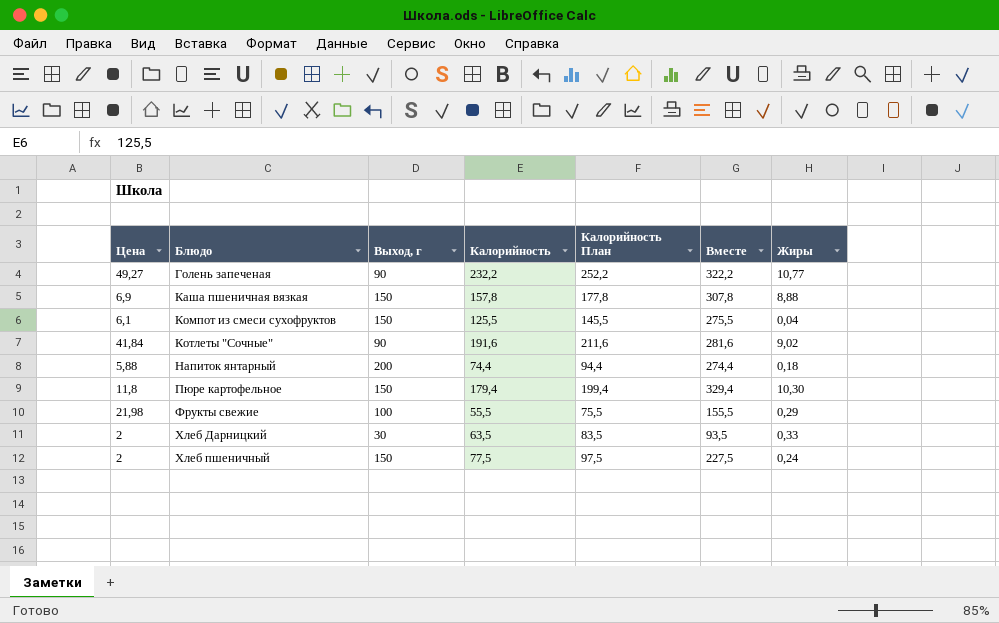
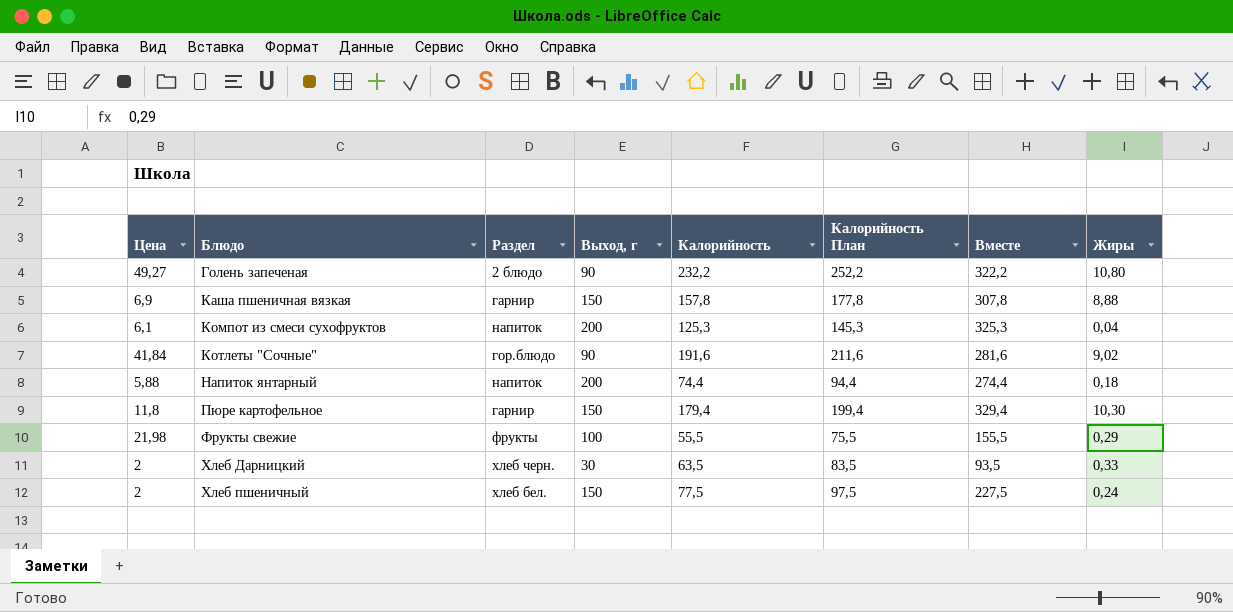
column Раздел | position: none -> 3
Голень запеченая | Жиры: 10,77 -> 10,80
Компот из смеси сухофруктов | Выход, г: 150 -> 200
Компот из смеси сухофруктов | Калорийность: 125,5 -> 125,3
Компот из смеси сухофруктов | Калорийность План: 145,5 -> 145,3
Компот из смеси сухофруктов | Вместе: 275,5 -> 325,3

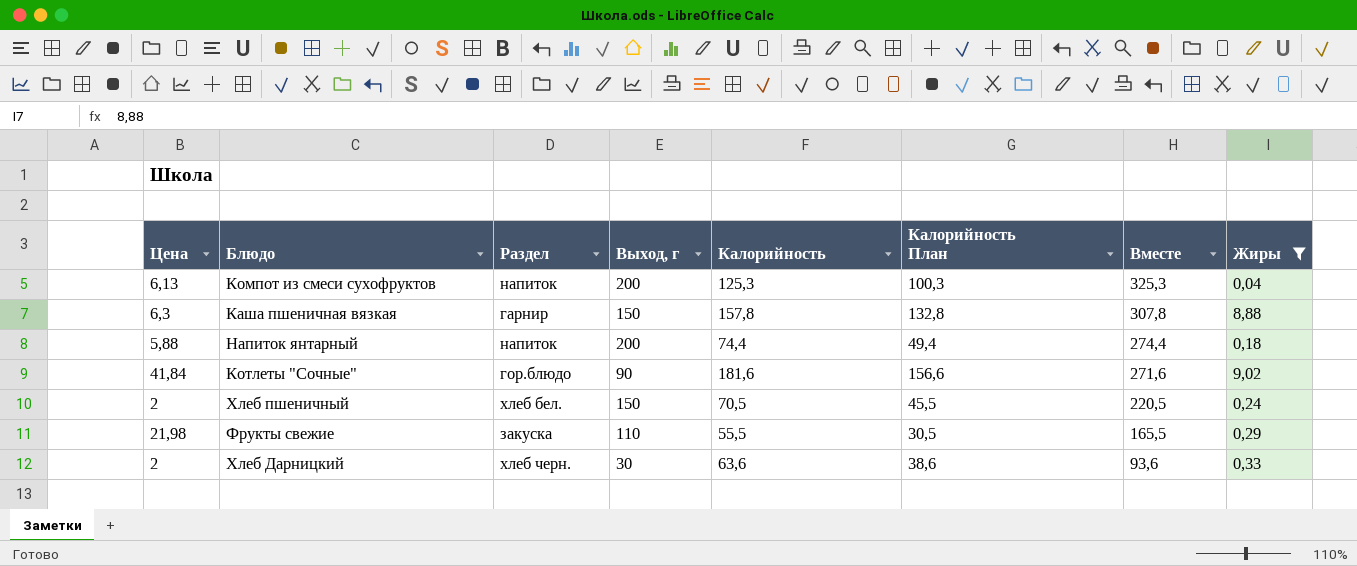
filter: none -> Жиры <= 9,02
row order: Блюдо ascending -> Вместе descending
column Калорийность План | formula: [Калорийность] + 20 -> [Калорийность] - 25
Компот из смеси сухофруктов | Цена: 6,1 -> 6,13
Каша пшеничная вязкая | Цена: 6,9 -> 6,3
Котлеты "Сочные" | Калорийность: 191,6 -> 181,6
Котлеты "Сочные" | Вместе: 281,6 -> 271,6
Хлеб пшеничный | Калорийность: 77,5 -> 70,5
Хлеб пшеничный | Вместе: 227,5 -> 220,5
Фрукты свежие | Раздел: фрукты -> закуска
Фрукты свежие | Выход, г: 100 -> 110
Фрукты свежие | Вместе: 155,5 -> 165,5
Хлеб Дарницкий | Калорийность: 63,5 -> 63,6
Хлеб Дарницкий | Вместе: 93,5 -> 93,6

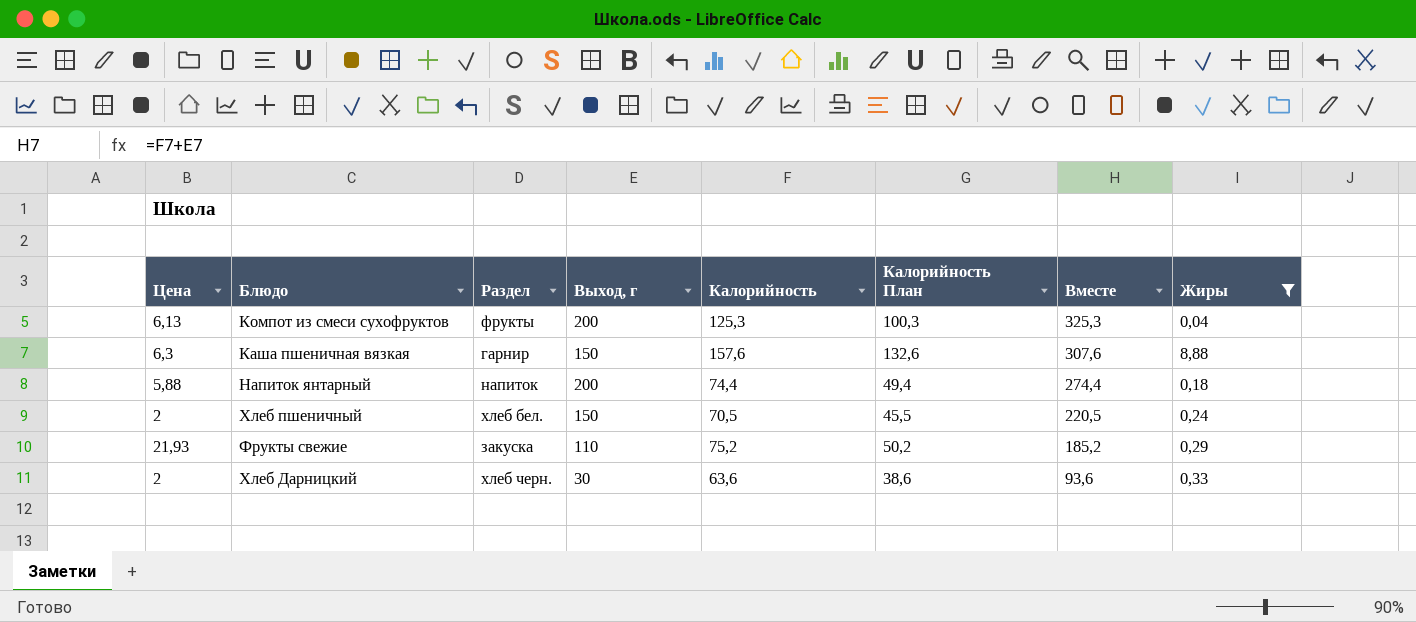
row Котлеты "Сочные": 41,84 | гор.блюдо | 90 | 181,6 | 156,6 | 271,6 | 9,02 -> none
Компот из смеси сухофруктов | Раздел: напиток -> фрукты
Каша пшеничная вязкая | Калорийность: 157,8 -> 157,6
Каша пшеничная вязкая | Калорийность План: 132,8 -> 132,6
Каша пшеничная вязкая | Вместе: 307,8 -> 307,6
Фрукты свежие | Цена: 21,98 -> 21,93
Фрукты свежие | Калорийность: 55,5 -> 75,2
Фрукты свежие | Калорийность План: 30,5 -> 50,2
Фрукты свежие | Вместе: 165,5 -> 185,2

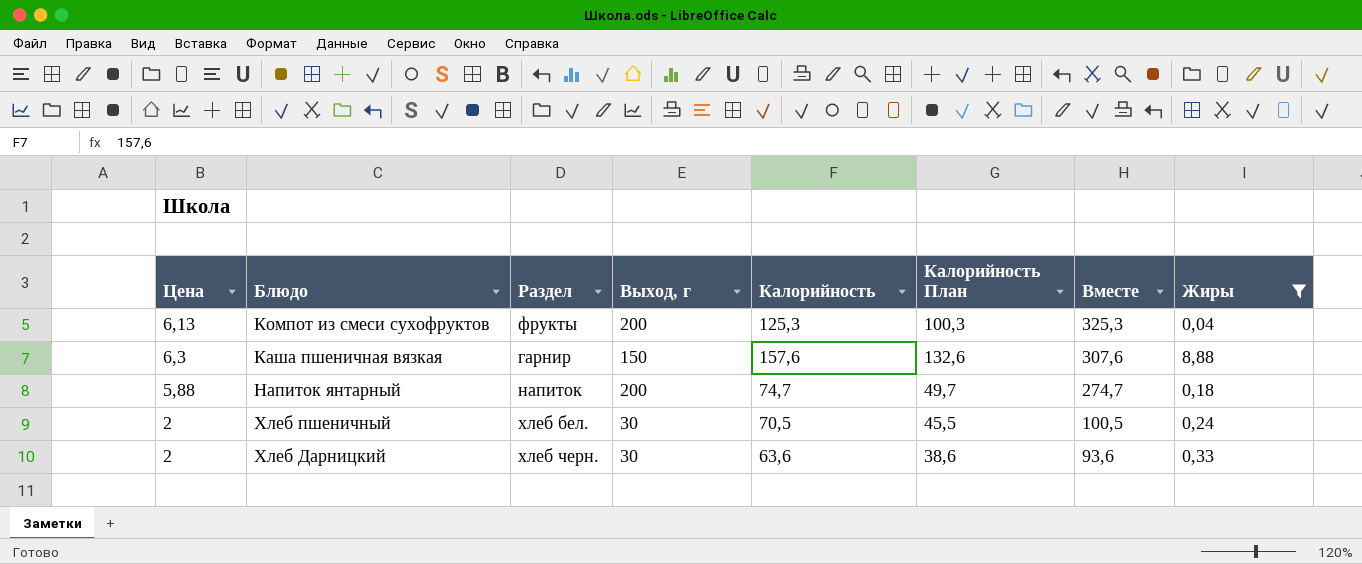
row Фрукты свежие: 21,93 | закуска | 110 | 75,2 | 50,2 | 185,2 | 0,29 -> none
Напиток янтарный | Калорийность: 74,4 -> 74,7
Напиток янтарный | Калорийность План: 49,4 -> 49,7
Напиток янтарный | Вместе: 274,4 -> 274,7
Хлеб пшеничный | Выход, г: 150 -> 30
Хлеб пшеничный | Вместе: 220,5 -> 100,5

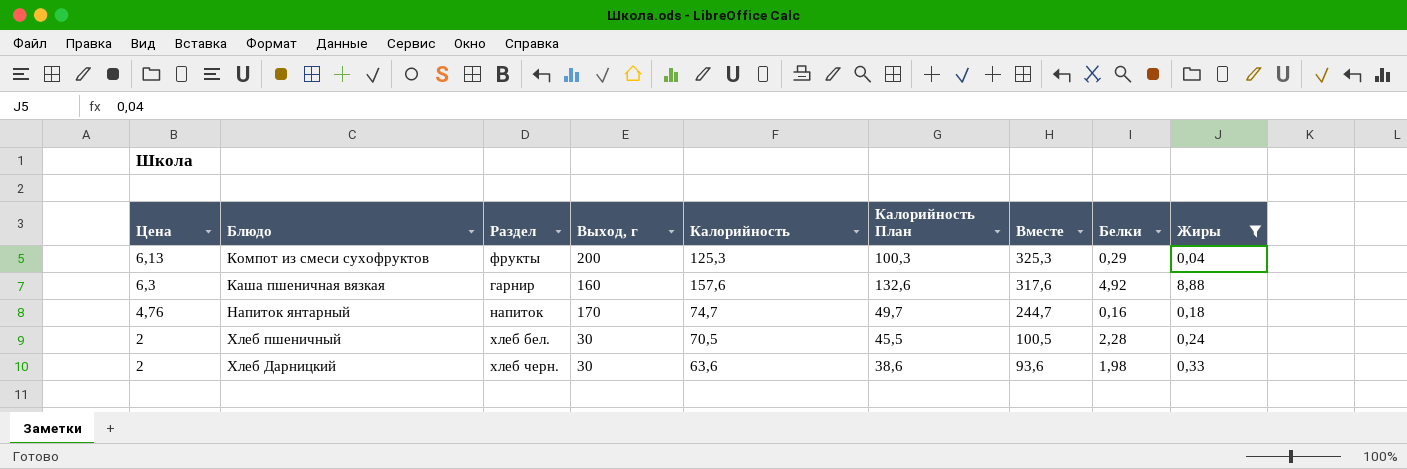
column Белки | position: none -> 8
Каша пшеничная вязкая | Выход, г: 150 -> 160
Каша пшеничная вязкая | Вместе: 307,6 -> 317,6
Напиток янтарный | Цена: 5,88 -> 4,76
Напиток янтарный | Выход, г: 200 -> 170
Напиток янтарный | Вместе: 274,7 -> 244,7

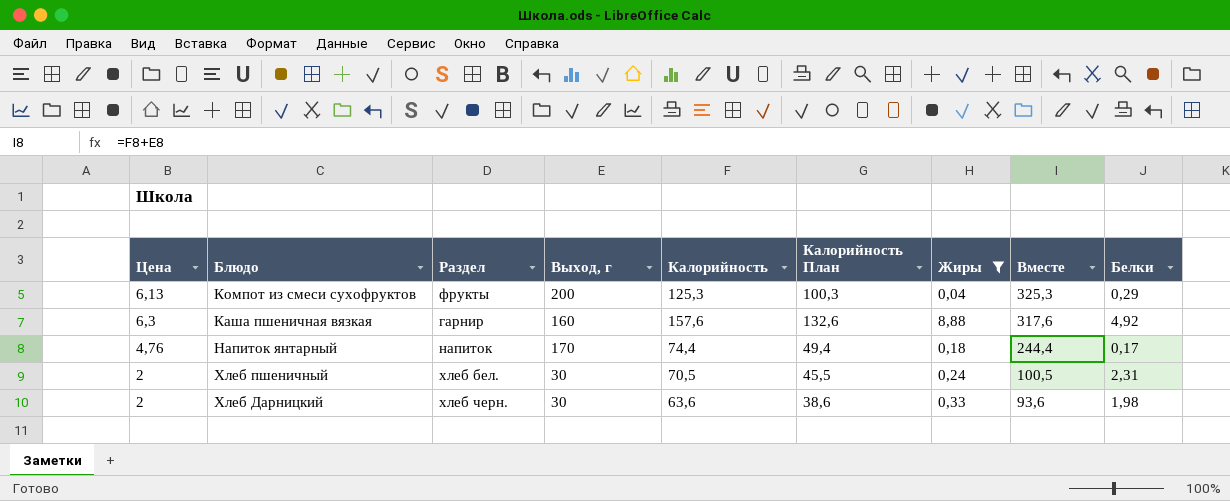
column Жиры | position: 9 -> 7
Напиток янтарный | Калорийность: 74,7 -> 74,4
Напиток янтарный | Калорийность План: 49,7 -> 49,4
Напиток янтарный | Вместе: 244,7 -> 244,4
Напиток янтарный | Белки: 0,16 -> 0,17
Хлеб пшеничный | Белки: 2,28 -> 2,31

